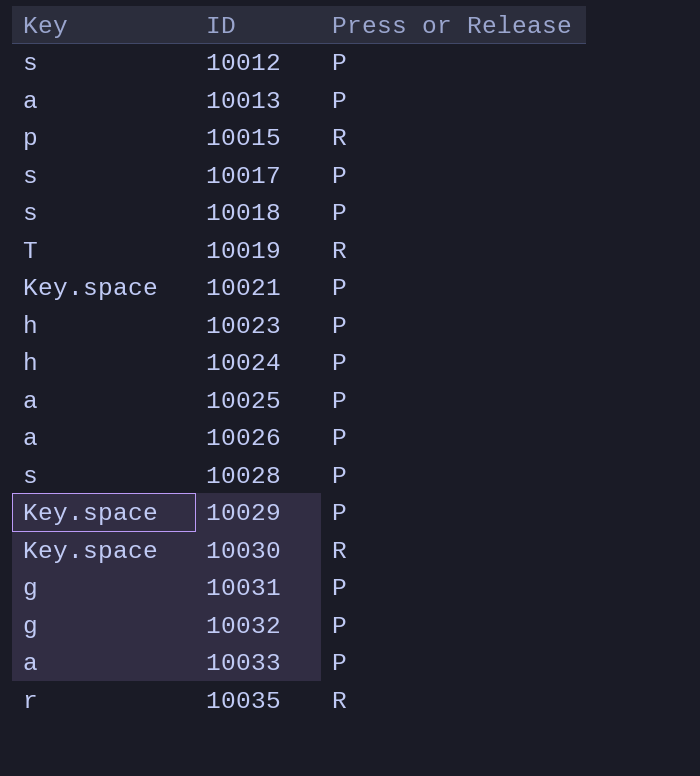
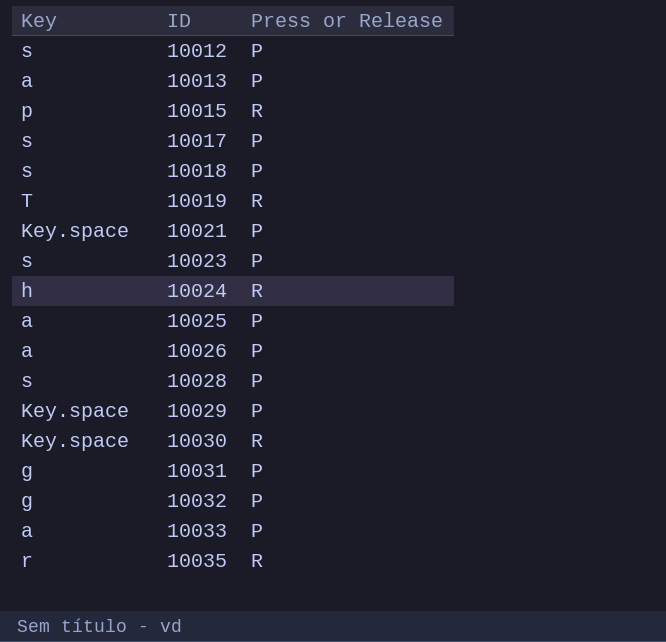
10023 | Key: h -> s
10024 | Press or Release: P -> R

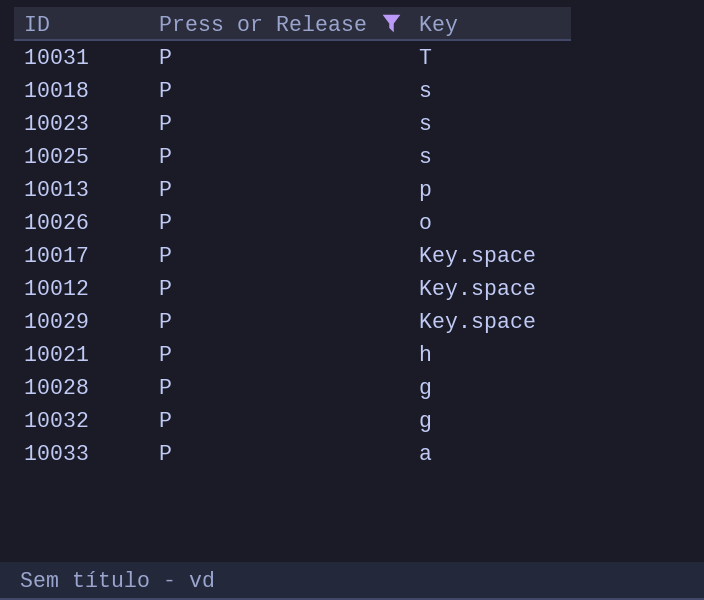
filter: none -> Press or Release = P
row order: ID ascending -> Key descending
column Key | position: 1 -> 3
10031 | Key: g -> T
10025 | Key: a -> s
10013 | Key: a -> p
10026 | Key: a -> o
10017 | Key: s -> Key.space
10012 | Key: s -> Key.space
10021 | Key: Key.space -> h
10028 | Key: s -> g

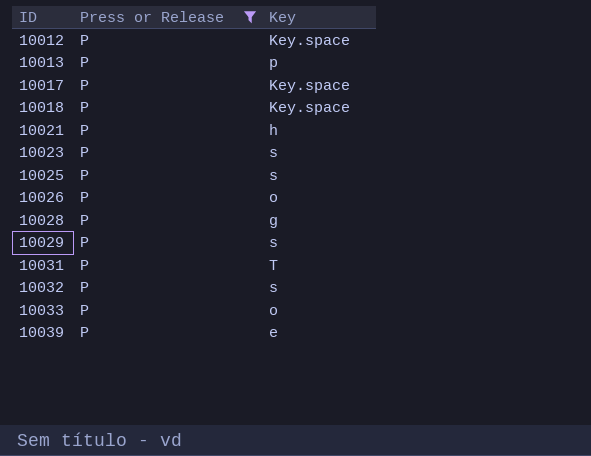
row order: Key descending -> ID ascending
10018 | Key: s -> Key.space
10029 | Key: Key.space -> s
10032 | Key: g -> s
10033 | Key: a -> o
row 10039: none -> P | e

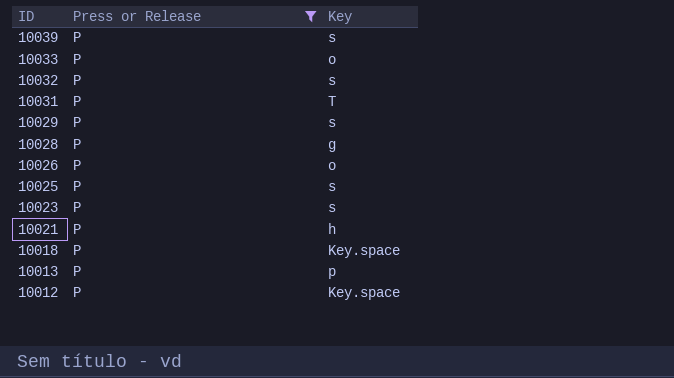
row order: ID ascending -> ID descending
row 10017: P | Key.space -> none
10039 | Key: e -> s

